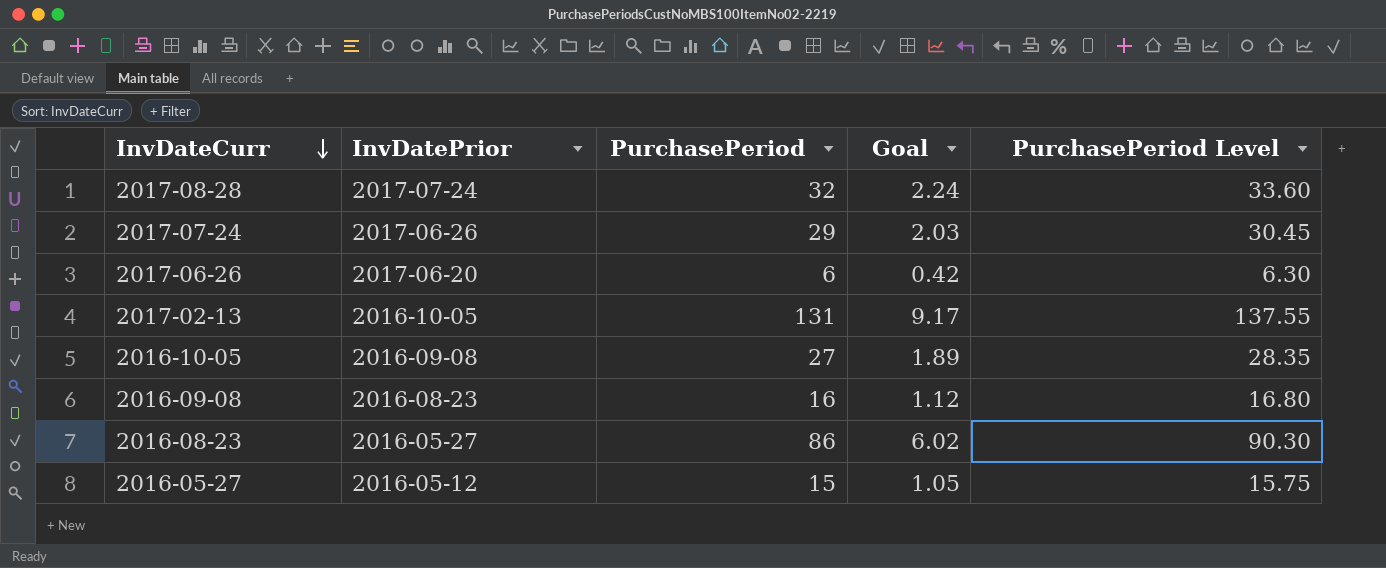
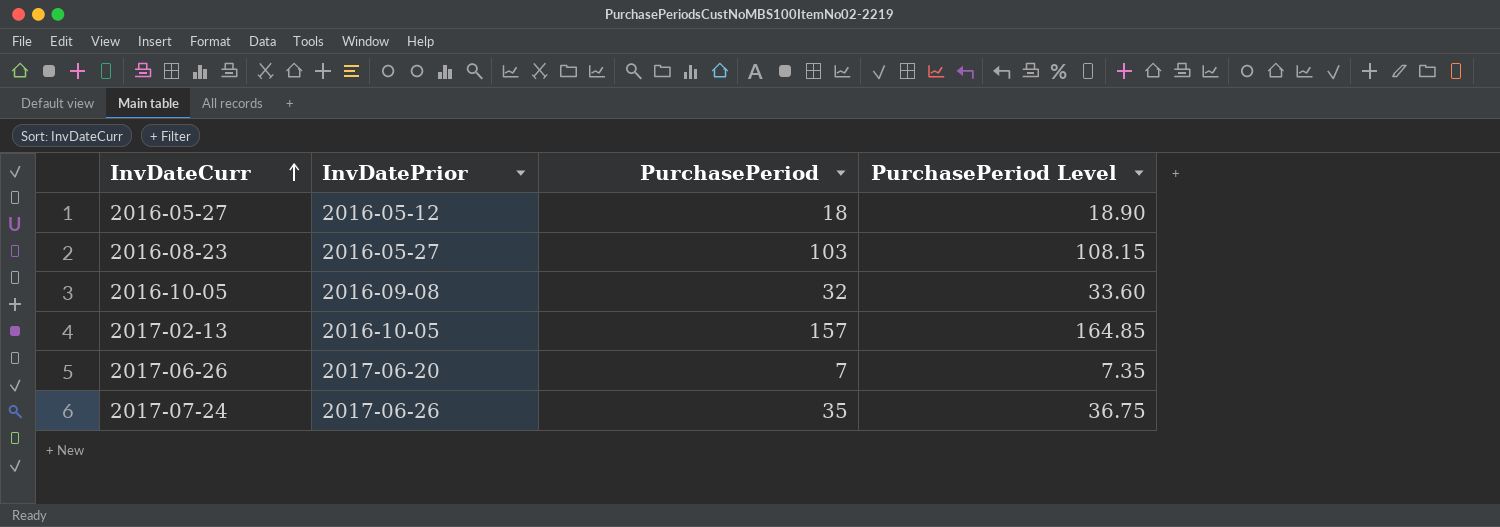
row order: InvDateCurr descending -> InvDateCurr ascending
column Goal | formula: [PurchasePeriod] * 0.07 -> none
row 2017-08-28: 2017-07-24 | 32 | 2.24 | 33.60 -> none
row 2016-09-08: 2016-08-23 | 16 | 1.12 | 16.80 -> none
2016-05-27 | PurchasePeriod: 15 -> 18
2016-05-27 | PurchasePeriod Level: 15.75 -> 18.90
2016-08-23 | PurchasePeriod: 86 -> 103
2016-08-23 | PurchasePeriod Level: 90.30 -> 108.15
2016-10-05 | PurchasePeriod: 27 -> 32
2016-10-05 | PurchasePeriod Level: 28.35 -> 33.60
2017-02-13 | PurchasePeriod: 131 -> 157
2017-02-13 | PurchasePeriod Level: 137.55 -> 164.85
2017-06-26 | PurchasePeriod: 6 -> 7
2017-06-26 | PurchasePeriod Level: 6.30 -> 7.35
2017-07-24 | PurchasePeriod: 29 -> 35
2017-07-24 | PurchasePeriod Level: 30.45 -> 36.75

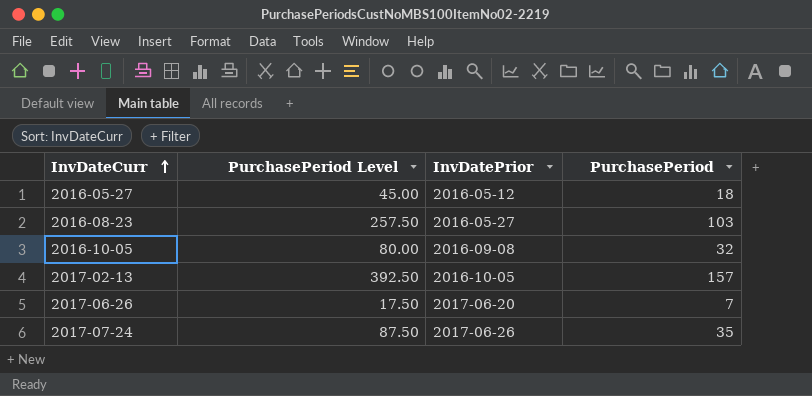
column PurchasePeriod Level | formula: [PurchasePeriod] * 1.05 -> [PurchasePeriod] * 2.5
column PurchasePeriod Level | position: 4 -> 2

